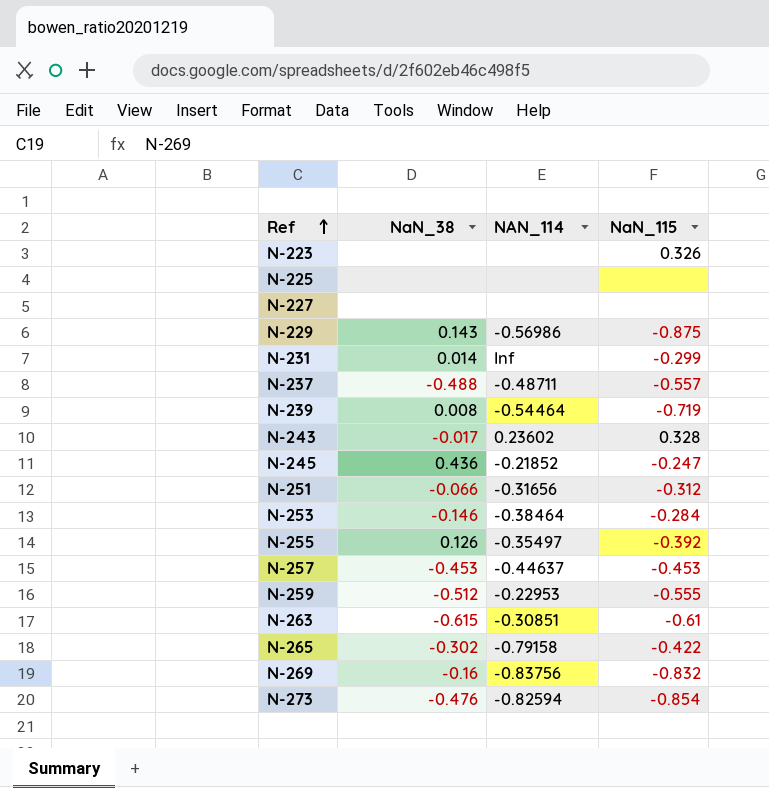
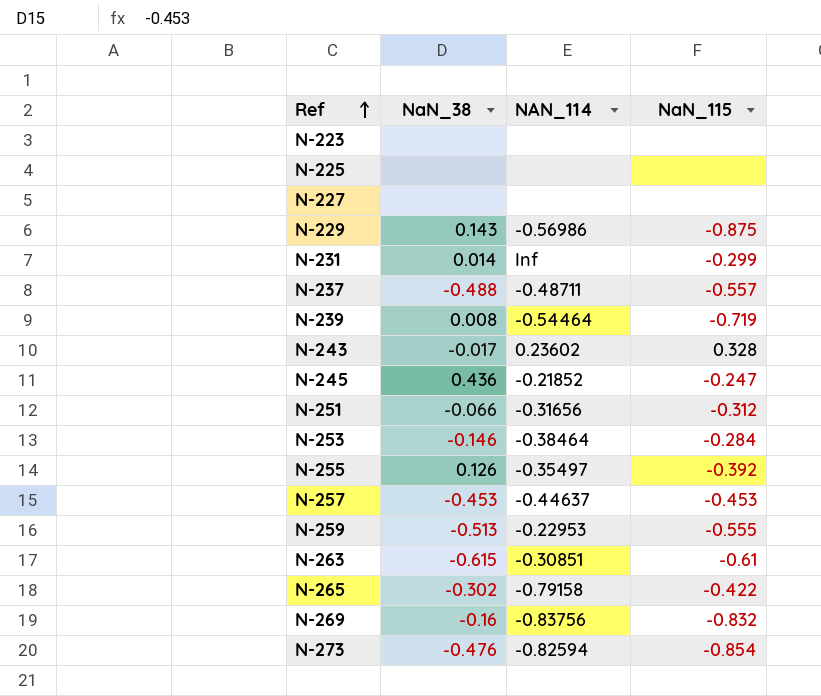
N-223 | NaN_115: 0.326 -> none
N-259 | NaN_38: -0.512 -> -0.513

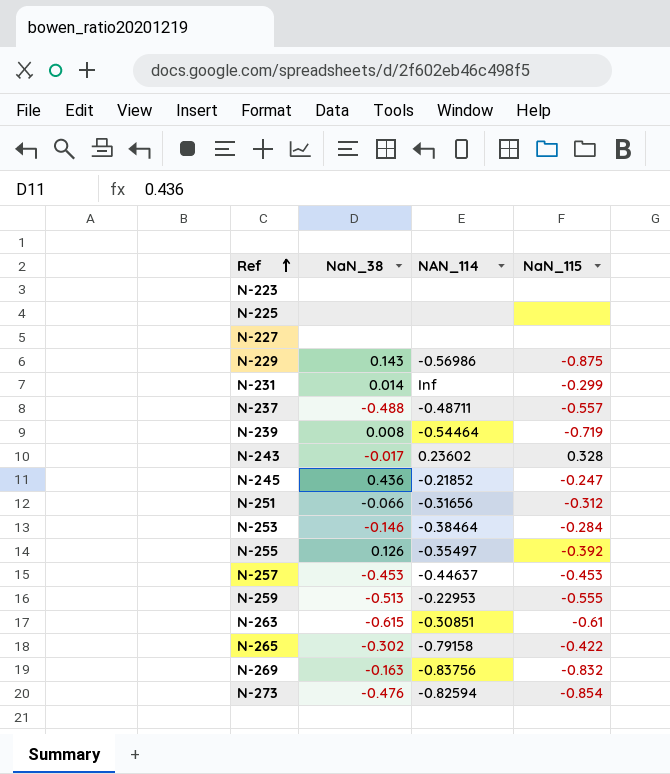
N-269 | NaN_38: -0.16 -> -0.163

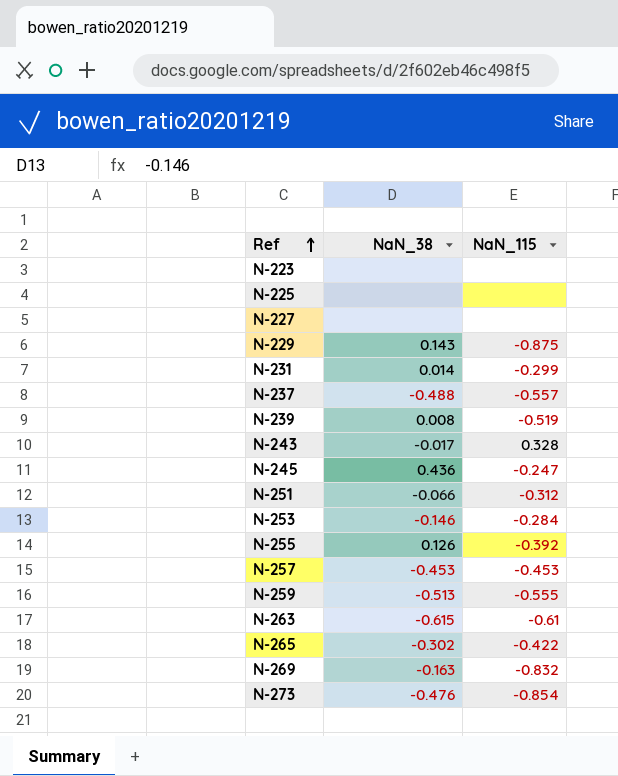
column NAN_114 | position: 3 -> none
N-239 | NaN_115: -0.719 -> -0.519

